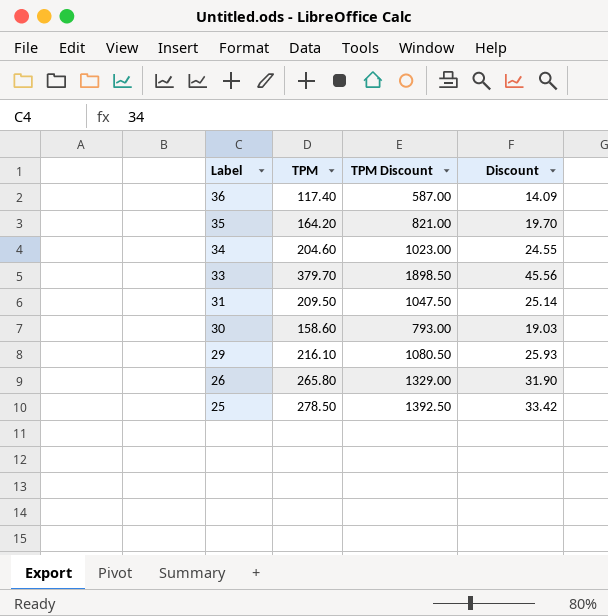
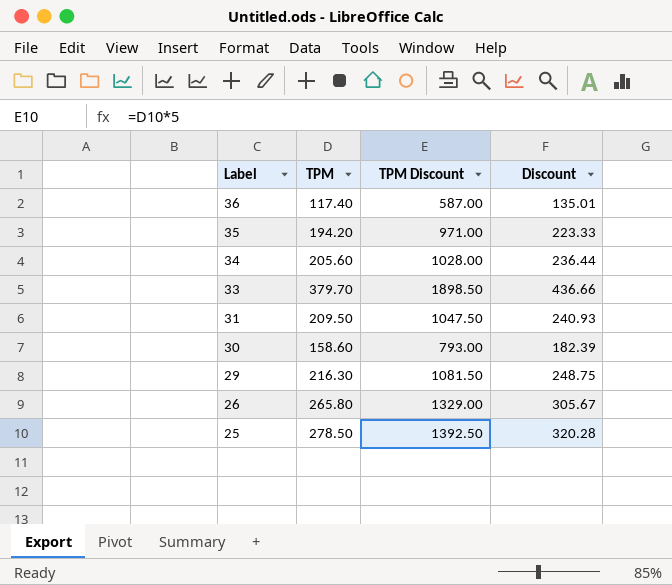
column Discount | formula: [TPM] * 0.12 -> [TPM] * 1.15
35 | TPM: 164.20 -> 194.20
35 | TPM Discount: 821.00 -> 971.00
34 | TPM: 204.60 -> 205.60
34 | TPM Discount: 1023.00 -> 1028.00
29 | TPM: 216.10 -> 216.30
29 | TPM Discount: 1080.50 -> 1081.50

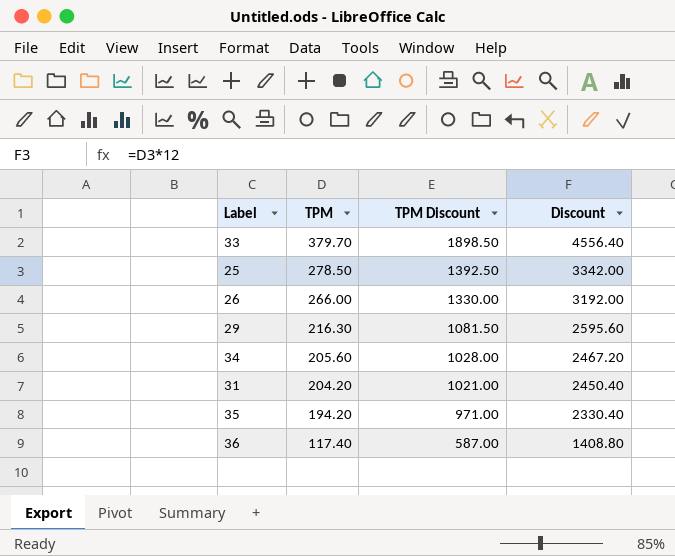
row order: Label descending -> TPM descending
column Discount | formula: [TPM] * 1.15 -> [TPM] * 12
row 30: 158.60 | 793.00 | 182.39 -> none
26 | TPM: 265.80 -> 266.00
26 | TPM Discount: 1329.00 -> 1330.00
31 | TPM: 209.50 -> 204.20
31 | TPM Discount: 1047.50 -> 1021.00

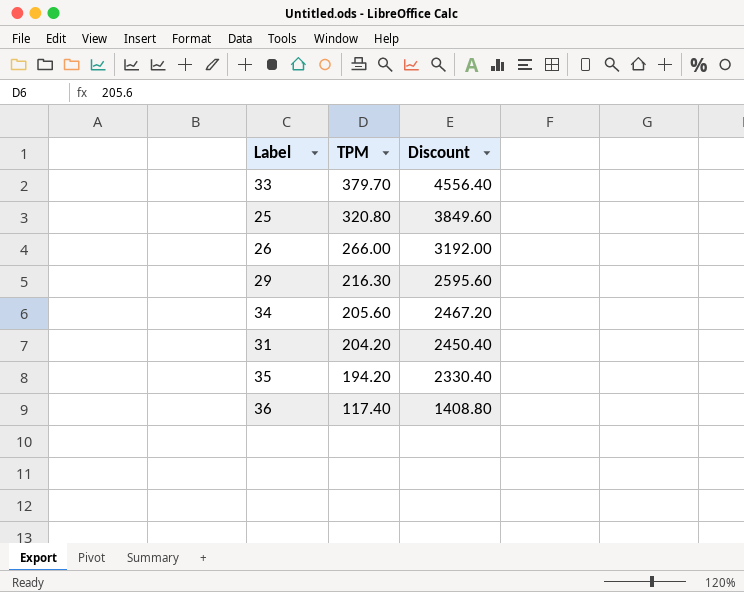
column TPM Discount | formula: [TPM] * 5 -> none
25 | TPM: 278.50 -> 320.80
25 | Discount: 3342.00 -> 3849.60

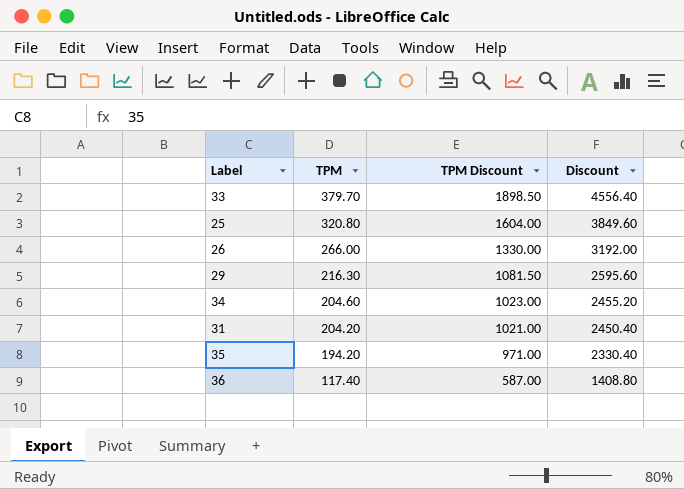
column TPM Discount | formula: none -> [TPM] * 5
34 | TPM: 205.60 -> 204.60
34 | Discount: 2467.20 -> 2455.20

